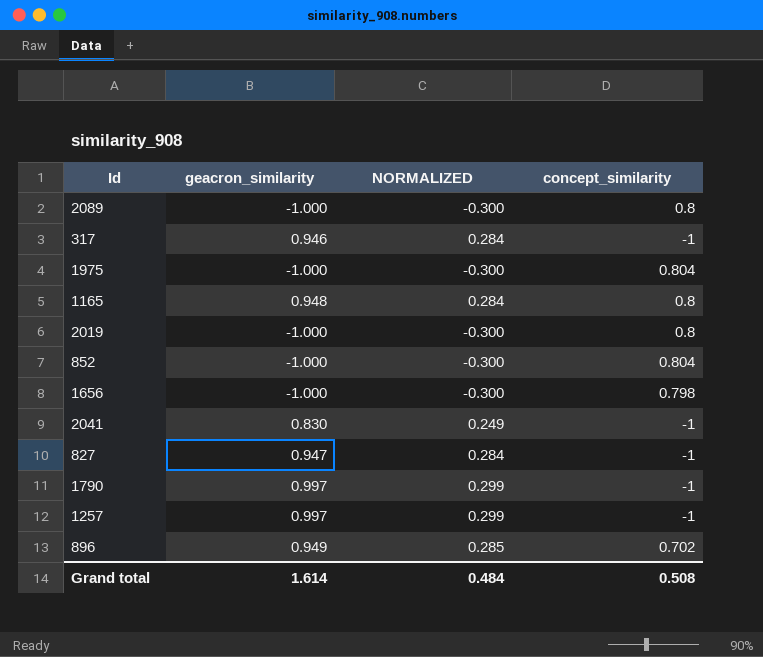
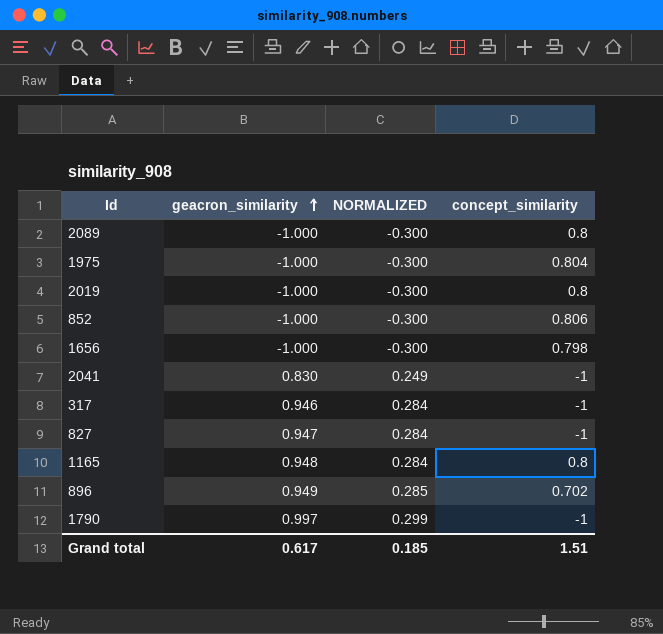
row order: none -> geacron_similarity ascending
row 1257: 0.997 | 0.299 | -1 -> none
852 | concept_similarity: 0.804 -> 0.806
Grand total | geacron_similarity: 1.614 -> 0.617
Grand total | NORMALIZED: 0.484 -> 0.185
Grand total | concept_similarity: 0.508 -> 1.51

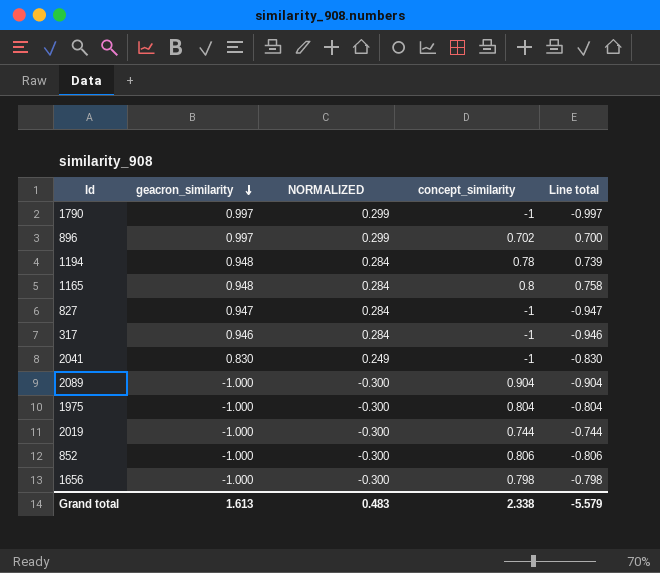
row order: geacron_similarity ascending -> geacron_similarity descending
column Line total | formula: none -> [geacron_similarity] * [concept_similarity]
896 | geacron_similarity: 0.949 -> 0.997
896 | NORMALIZED: 0.285 -> 0.299
row 1194: none -> 0.948 | 0.284 | 0.78 | 0.739
2089 | concept_similarity: 0.8 -> 0.904
2019 | concept_similarity: 0.8 -> 0.744
Grand total | geacron_similarity: 0.617 -> 1.613
Grand total | NORMALIZED: 0.185 -> 0.483
Grand total | concept_similarity: 1.51 -> 2.338

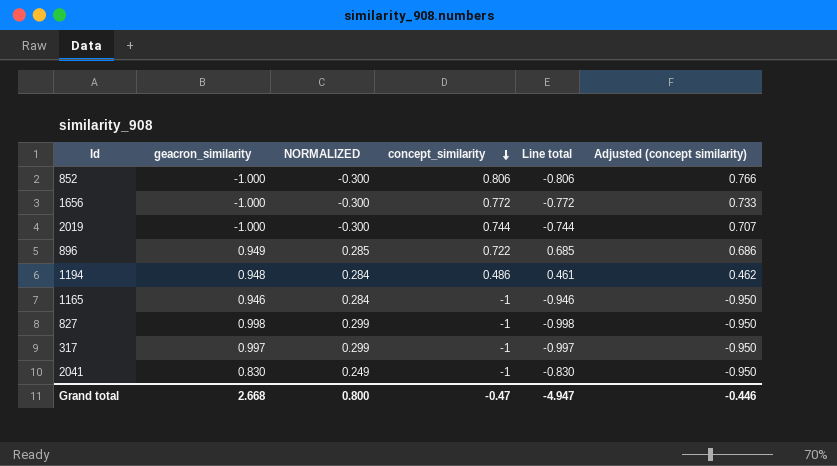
row order: geacron_similarity descending -> concept_similarity descending
column Adjusted (concept similarity) | formula: none -> [concept_similarity] * 0.95
row 1790: 0.997 | 0.299 | -1 | -0.997 -> none
row 2089: -1.000 | -0.300 | 0.904 | -0.904 -> none
row 1975: -1.000 | -0.300 | 0.804 | -0.804 -> none
1656 | concept_similarity: 0.798 -> 0.772
1656 | Line total: -0.798 -> -0.772
896 | geacron_similarity: 0.997 -> 0.949
896 | NORMALIZED: 0.299 -> 0.285
896 | concept_similarity: 0.702 -> 0.722
896 | Line total: 0.700 -> 0.685
1194 | concept_similarity: 0.78 -> 0.486
1194 | Line total: 0.739 -> 0.461
1165 | geacron_similarity: 0.948 -> 0.946
1165 | concept_similarity: 0.8 -> -1
1165 | Line total: 0.758 -> -0.946
827 | geacron_similarity: 0.947 -> 0.998
827 | NORMALIZED: 0.284 -> 0.299
827 | Line total: -0.947 -> -0.998
317 | geacron_similarity: 0.946 -> 0.997
317 | NORMALIZED: 0.284 -> 0.299
317 | Line total: -0.946 -> -0.997
Grand total | geacron_similarity: 1.613 -> 2.668
Grand total | NORMALIZED: 0.483 -> 0.800
Grand total | concept_similarity: 2.338 -> -0.47
Grand total | Line total: -5.579 -> -4.947

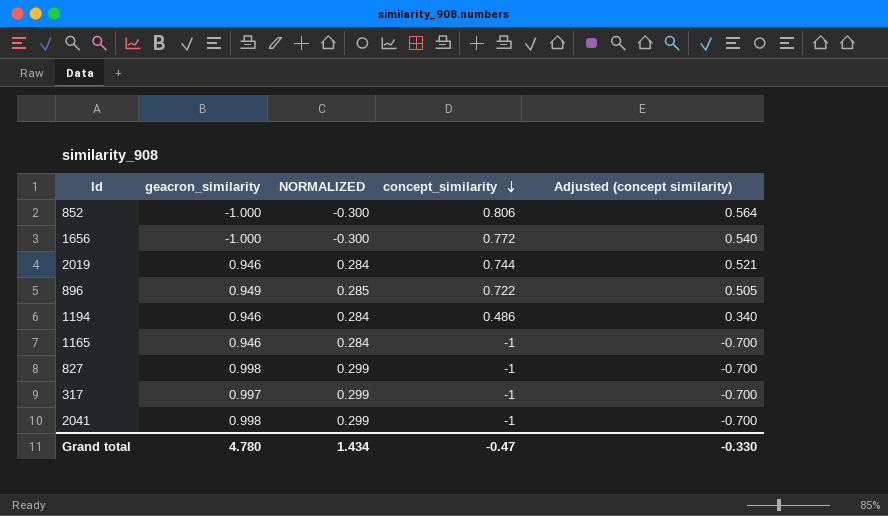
column Line total | formula: [geacron_similarity] * [concept_similarity] -> none
column Adjusted (concept similarity) | formula: [concept_similarity] * 0.95 -> [concept_similarity] * 0.7
2019 | geacron_similarity: -1.000 -> 0.946
2019 | NORMALIZED: -0.300 -> 0.284
1194 | geacron_similarity: 0.948 -> 0.946
2041 | geacron_similarity: 0.830 -> 0.998
2041 | NORMALIZED: 0.249 -> 0.299
Grand total | geacron_similarity: 2.668 -> 4.780
Grand total | NORMALIZED: 0.800 -> 1.434
Grand total | Adjusted (concept similarity): -0.446 -> -0.330

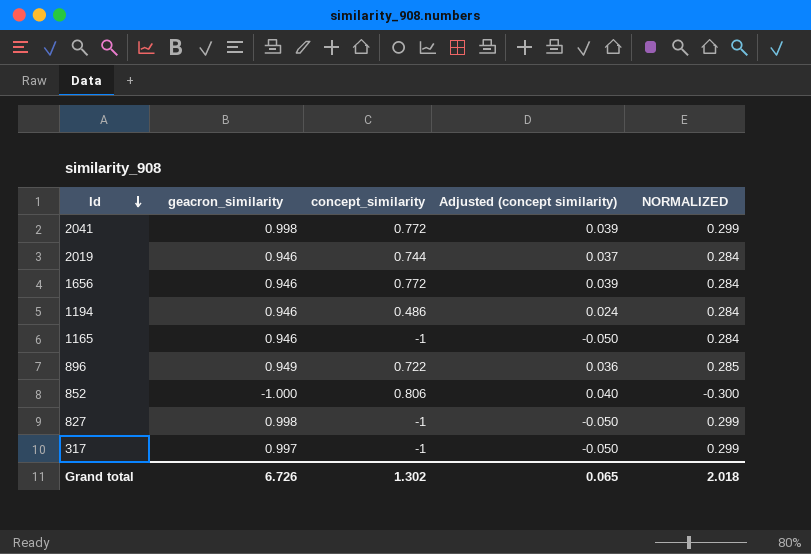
row order: concept_similarity descending -> Id descending
column Adjusted (concept similarity) | formula: [concept_similarity] * 0.7 -> [concept_similarity] * 0.05
column NORMALIZED | position: 3 -> 5
2041 | concept_similarity: -1 -> 0.772
1656 | geacron_similarity: -1.000 -> 0.946
1656 | NORMALIZED: -0.300 -> 0.284
Grand total | geacron_similarity: 4.780 -> 6.726
Grand total | concept_similarity: -0.47 -> 1.302
Grand total | Adjusted (concept similarity): -0.330 -> 0.065
Grand total | NORMALIZED: 1.434 -> 2.018

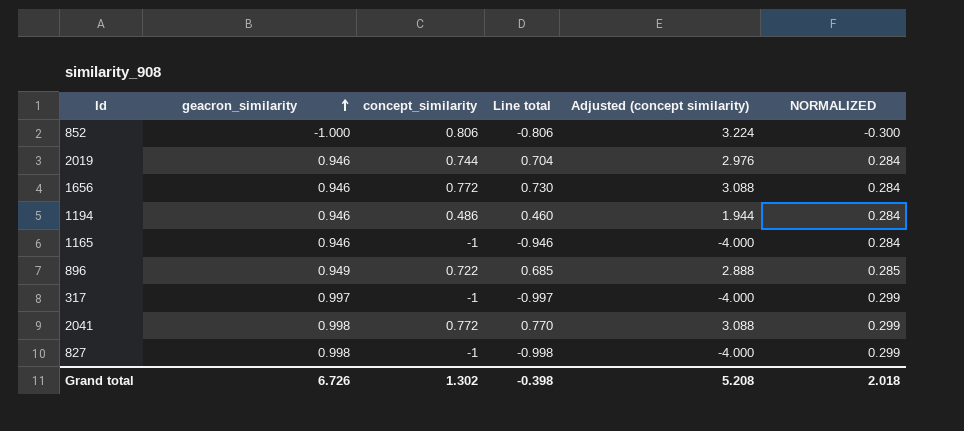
row order: Id descending -> geacron_similarity ascending
column Line total | formula: none -> [geacron_similarity] * [concept_similarity]
column Adjusted (concept similarity) | formula: [concept_similarity] * 0.05 -> [concept_similarity] * 4
Grand total | Adjusted (concept similarity): 0.065 -> 5.208

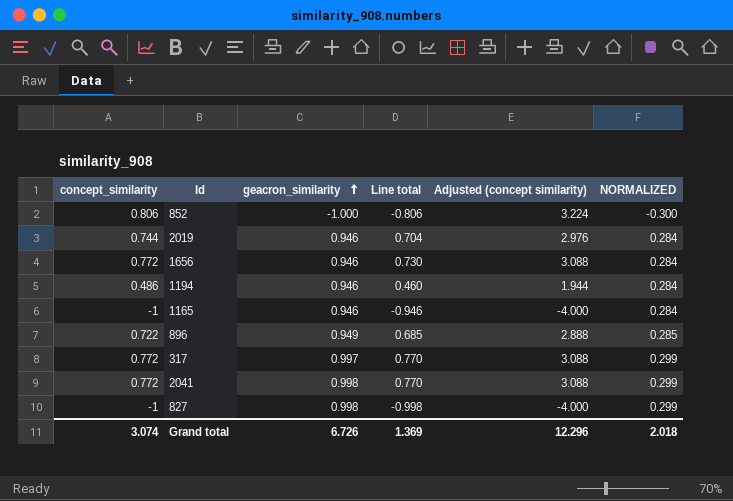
column concept_similarity | position: 3 -> 1
317 | concept_similarity: -1 -> 0.772
317 | Line total: -0.997 -> 0.770
317 | Adjusted (concept similarity): -4.000 -> 3.088
Grand total | concept_similarity: 1.302 -> 3.074
Grand total | Line total: -0.398 -> 1.369
Grand total | Adjusted (concept similarity): 5.208 -> 12.296

